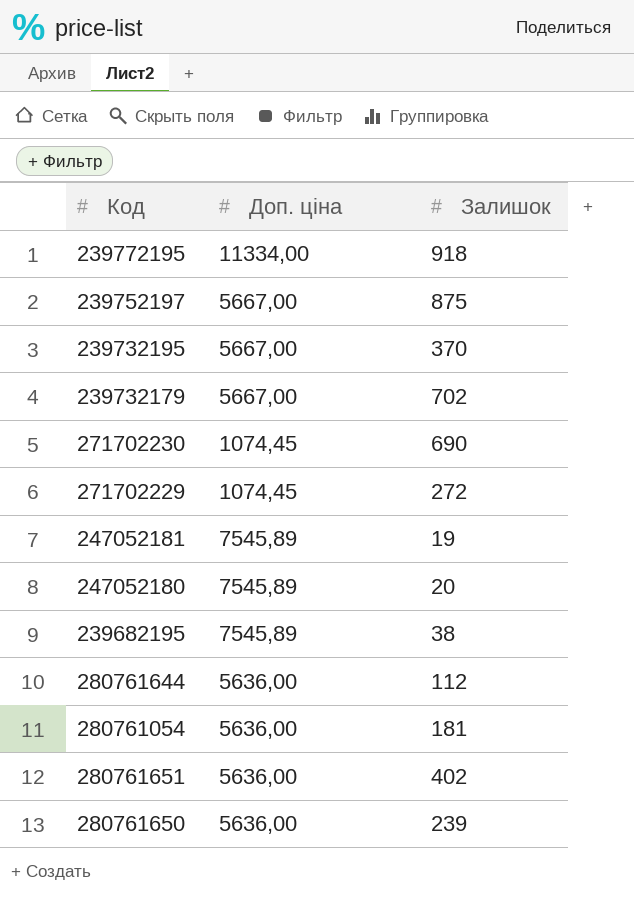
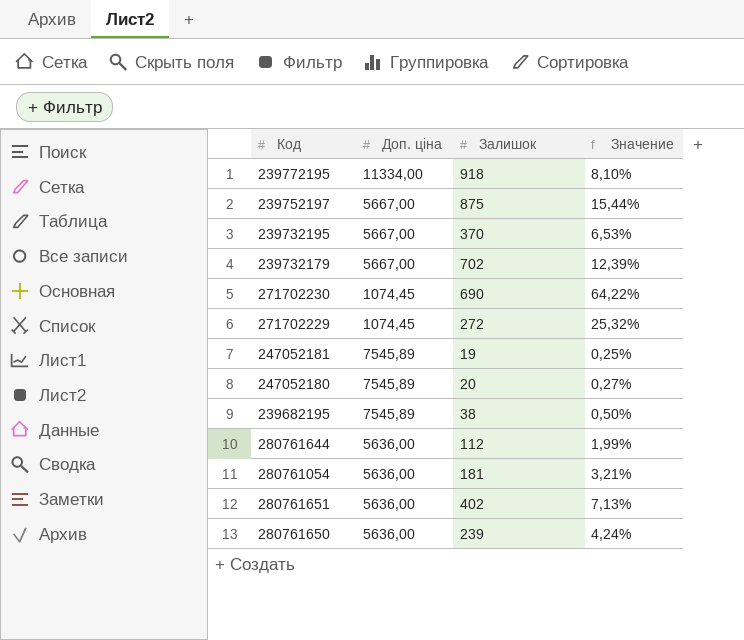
column Значение | formula: none -> [Залишок] / [Доп. ціна]

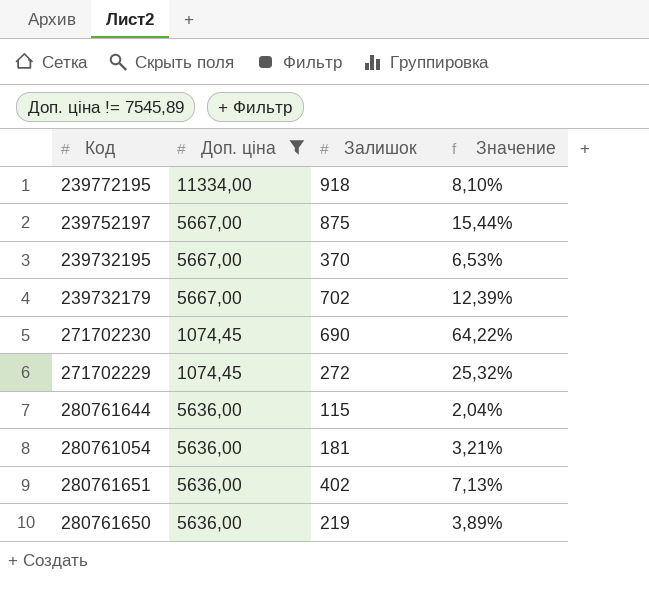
filter: none -> Доп. ціна != 7545,89
280761644 | Залишок: 112 -> 115
280761644 | Значение: 1,99% -> 2,04%
280761650 | Залишок: 239 -> 219
280761650 | Значение: 4,24% -> 3,89%

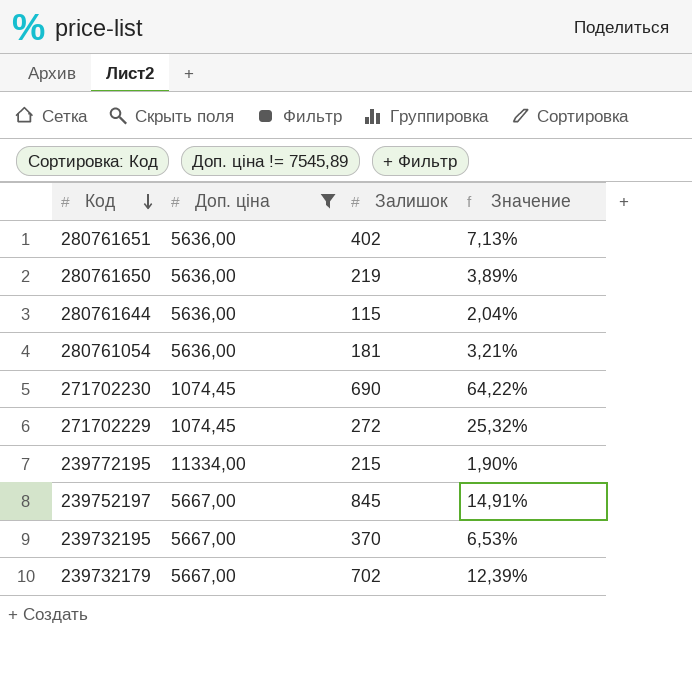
row order: none -> Код descending
239772195 | Залишок: 918 -> 215
239772195 | Значение: 8,10% -> 1,90%
239752197 | Залишок: 875 -> 845
239752197 | Значение: 15,44% -> 14,91%

